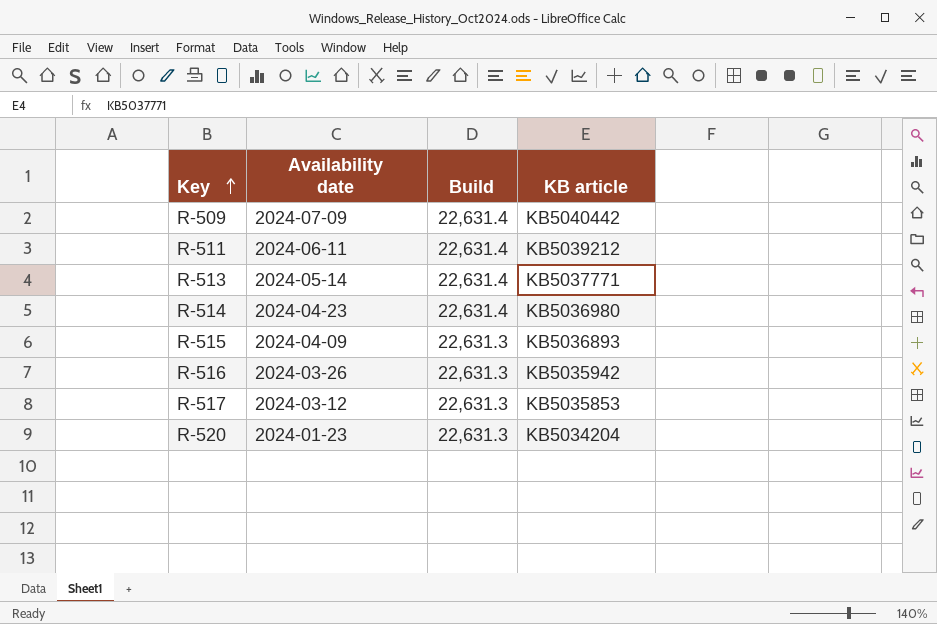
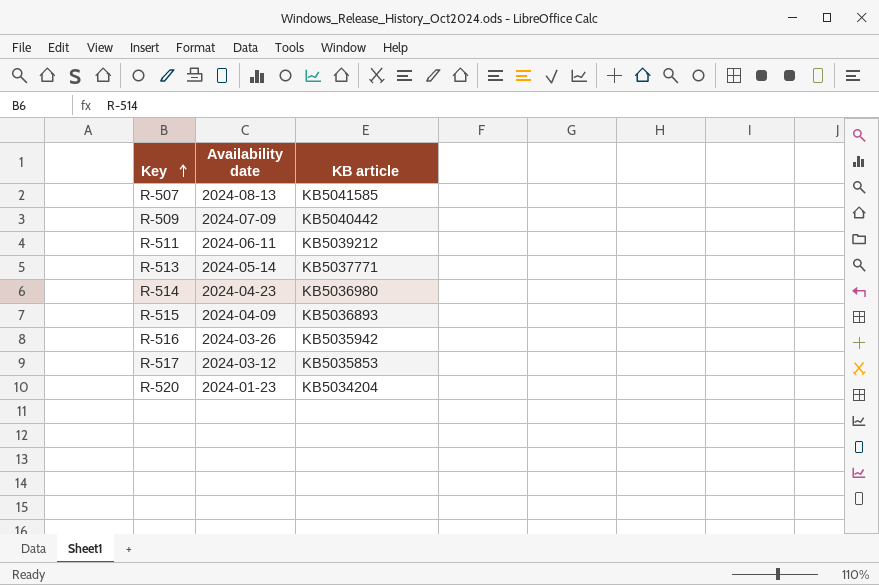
column Build | position: 3 -> none
row R-507: none -> 2024-08-13 | KB5041585

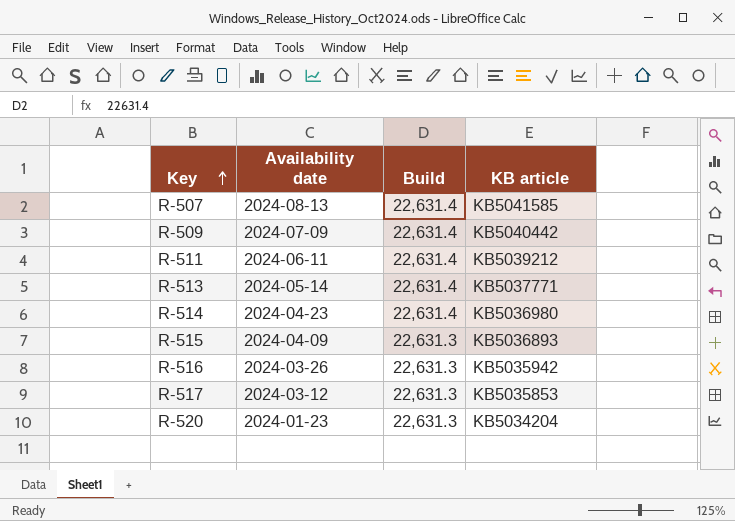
column Build | position: none -> 3

